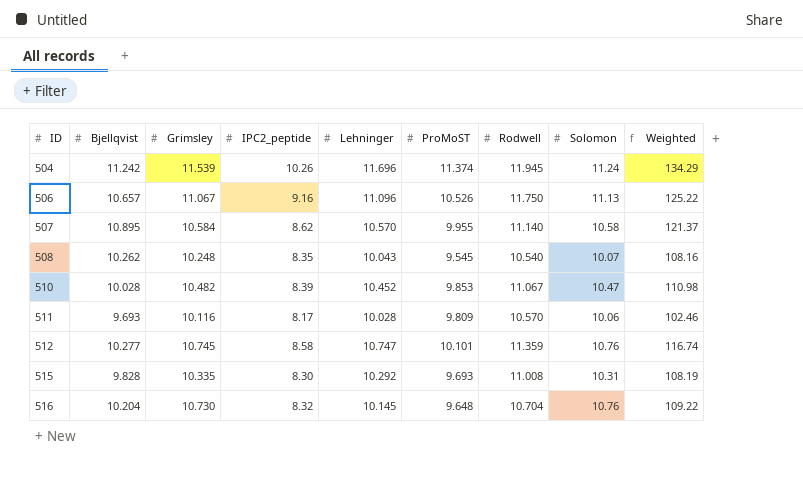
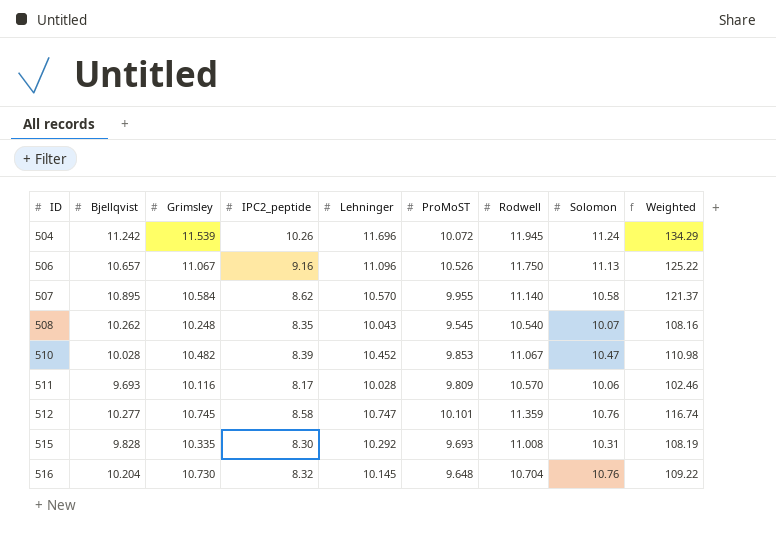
504 | ProMoST: 11.374 -> 10.072

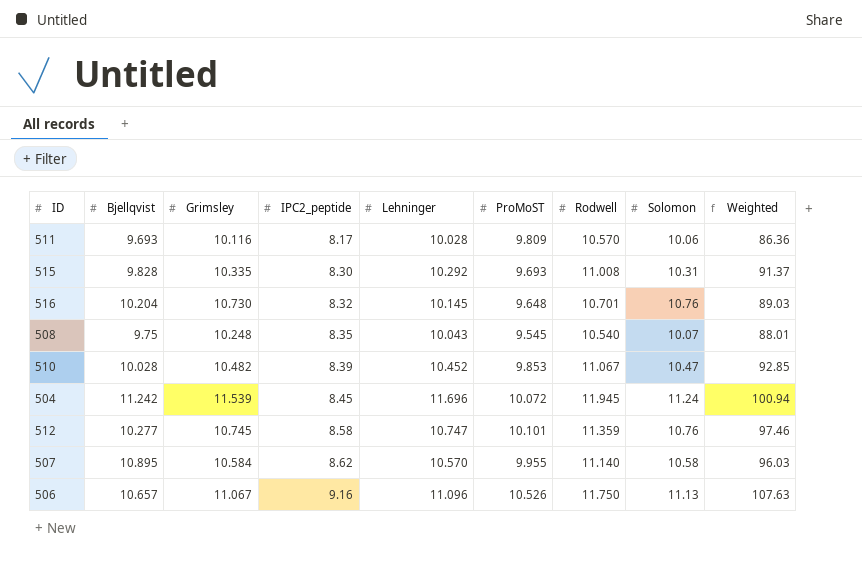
row order: ID ascending -> IPC2_peptide ascending
column Weighted | formula: [Bjellqvist] * [Rodwell] -> [IPC2_peptide] * [Rodwell]
516 | Rodwell: 10.704 -> 10.701
508 | Bjellqvist: 10.262 -> 9.75
504 | IPC2_peptide: 10.26 -> 8.45

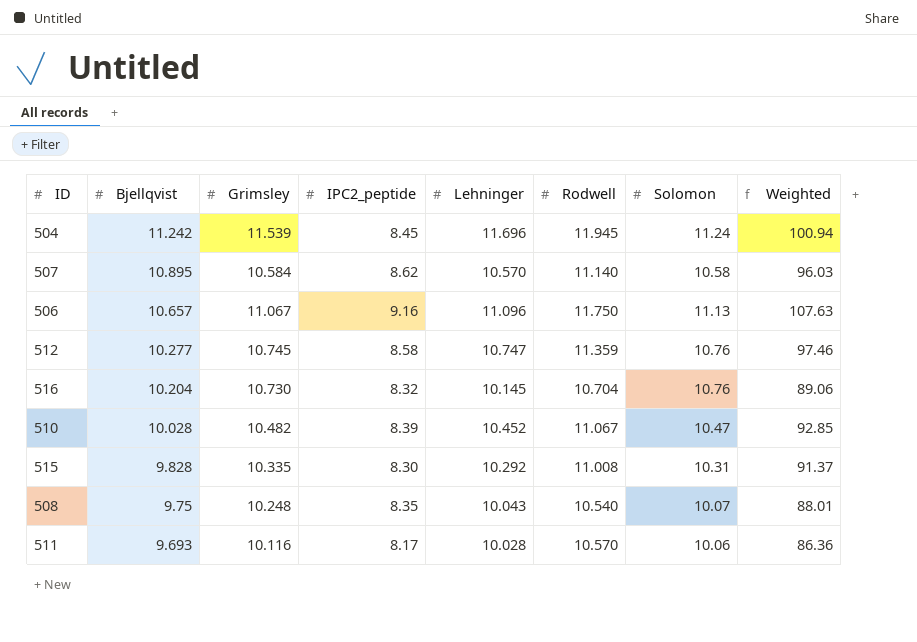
row order: IPC2_peptide ascending -> Bjellqvist descending
column ProMoST | position: 6 -> none
516 | Rodwell: 10.701 -> 10.704
516 | Weighted: 89.03 -> 89.06

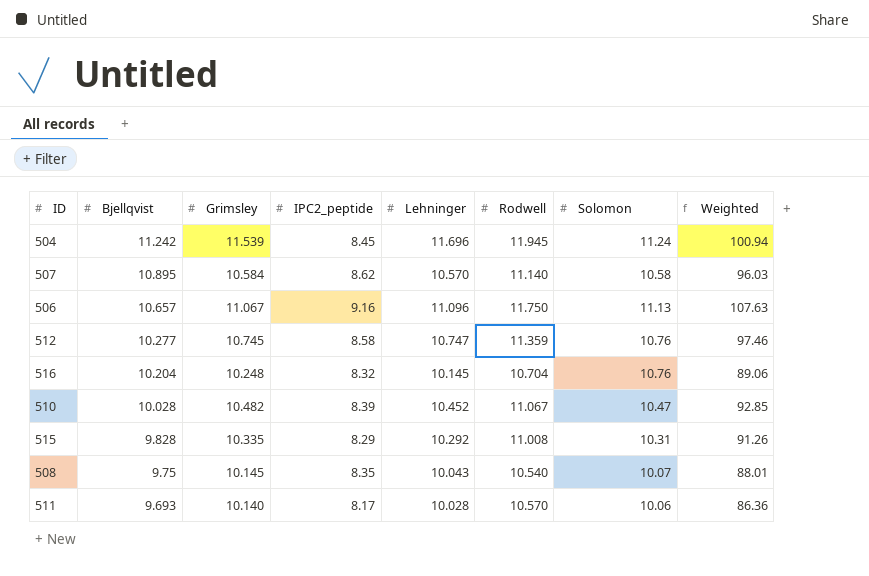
516 | Grimsley: 10.730 -> 10.248
515 | IPC2_peptide: 8.30 -> 8.29
515 | Weighted: 91.37 -> 91.26
508 | Grimsley: 10.248 -> 10.145
511 | Grimsley: 10.116 -> 10.140

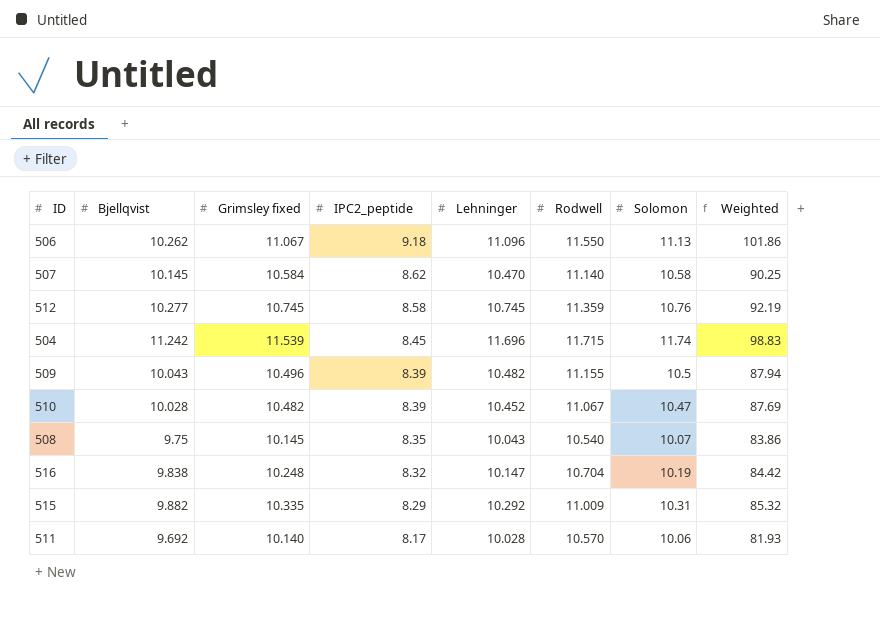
row order: Bjellqvist descending -> IPC2_peptide descending
column name: Grimsley -> Grimsley fixed
column Weighted | formula: [IPC2_peptide] * [Rodwell] -> [IPC2_peptide] * [Lehninger]
506 | Bjellqvist: 10.657 -> 10.262
506 | IPC2_peptide: 9.16 -> 9.18
506 | Rodwell: 11.750 -> 11.550
507 | Bjellqvist: 10.895 -> 10.145
507 | Lehninger: 10.570 -> 10.470
512 | Lehninger: 10.747 -> 10.745
504 | Rodwell: 11.945 -> 11.715
504 | Solomon: 11.24 -> 11.74
row 509: none -> 10.043 | 10.496 | 8.39 | 10.482 | 11.155 | 10.5 | 87.94
516 | Bjellqvist: 10.204 -> 9.838
516 | Lehninger: 10.145 -> 10.147
516 | Solomon: 10.76 -> 10.19
515 | Bjellqvist: 9.828 -> 9.882
515 | Rodwell: 11.008 -> 11.009
511 | Bjellqvist: 9.693 -> 9.692

